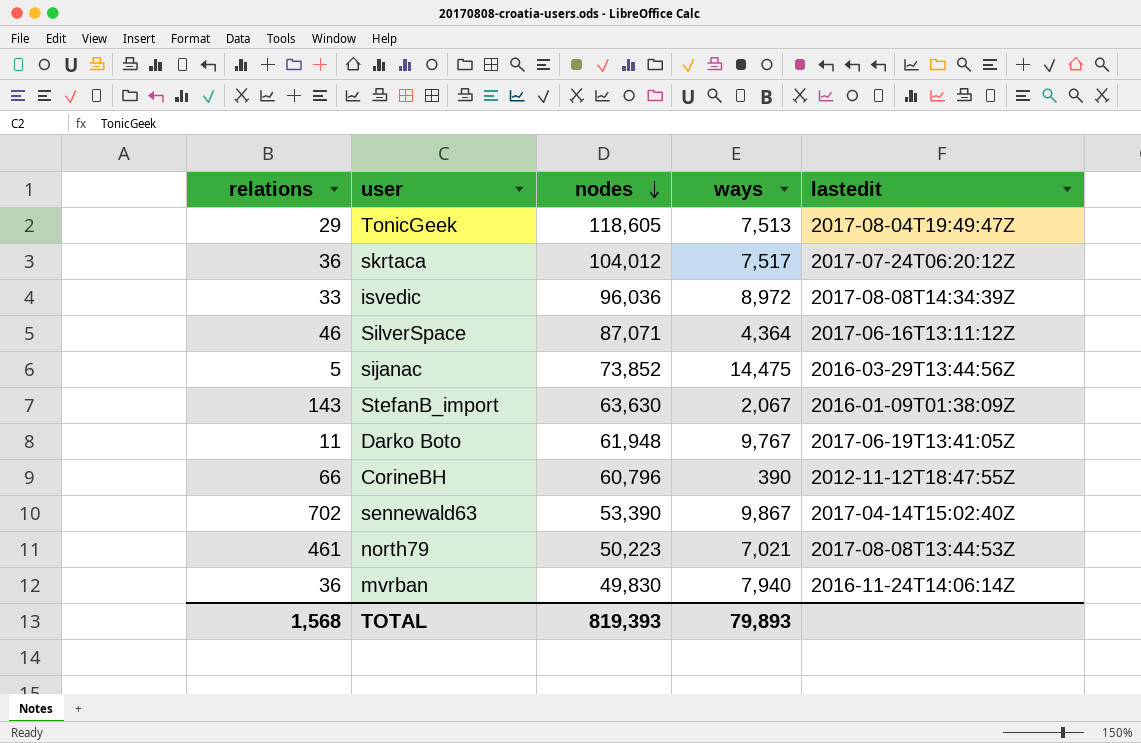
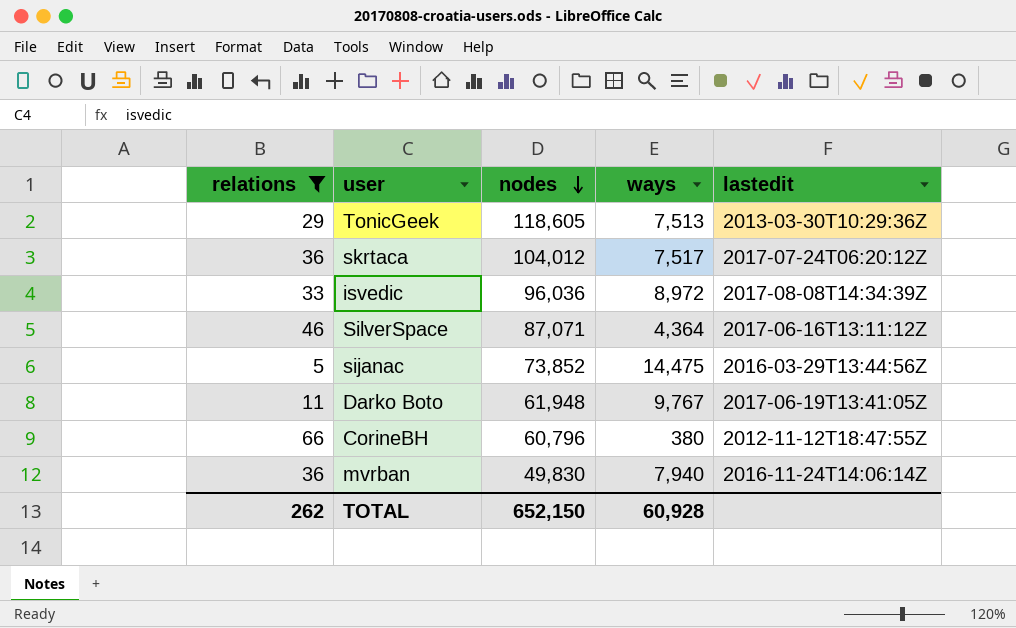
filter: none -> relations <= 66
TonicGeek | lastedit: 2017-08-04T19:49:47Z -> 2013-03-30T10:29:36Z
CorineBH | ways: 390 -> 380
TOTAL | relations: 1,568 -> 262
TOTAL | nodes: 819,393 -> 652,150
TOTAL | ways: 79,893 -> 60,928

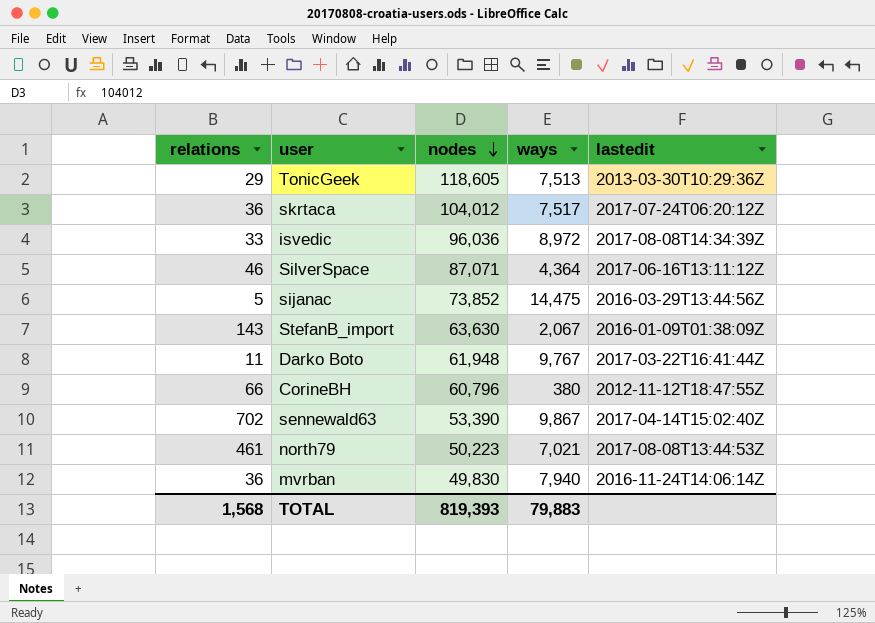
filter: relations <= 66 -> none
Darko Boto | lastedit: 2017-06-19T13:41:05Z -> 2017-03-22T16:41:44Z
TOTAL | relations: 262 -> 1,568
TOTAL | nodes: 652,150 -> 819,393
TOTAL | ways: 60,928 -> 79,883

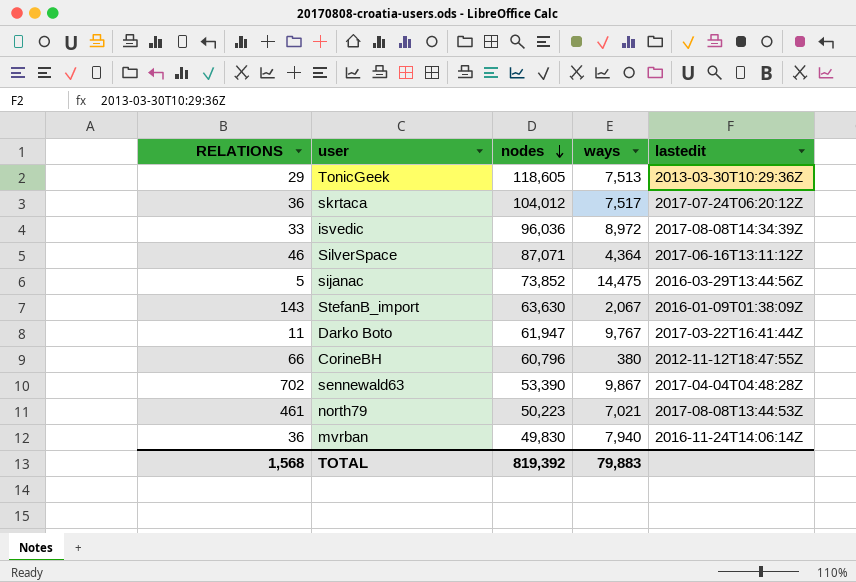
column name: relations -> RELATIONS
Darko Boto | nodes: 61,948 -> 61,947
sennewald63 | lastedit: 2017-04-14T15:02:40Z -> 2017-04-04T04:48:28Z
TOTAL | nodes: 819,393 -> 819,392

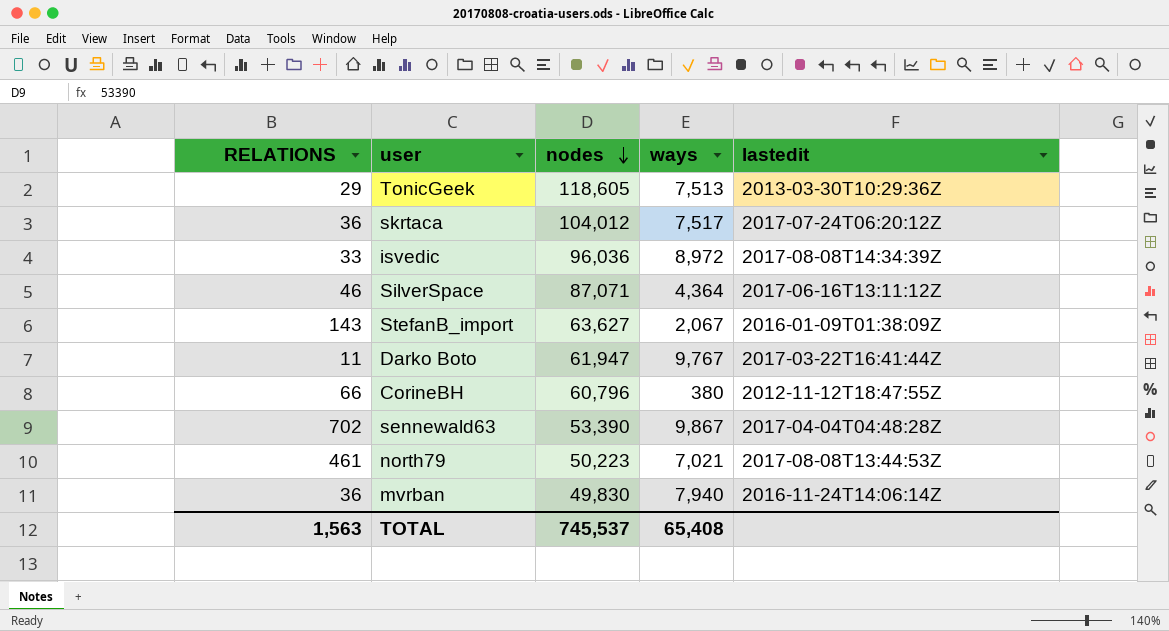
row sijanac: 5 | 73,852 | 14,475 | 2016-03-29T13:44:56Z -> none
StefanB_import | nodes: 63,630 -> 63,627
TOTAL | RELATIONS: 1,568 -> 1,563
TOTAL | nodes: 819,392 -> 745,537
TOTAL | ways: 79,883 -> 65,408

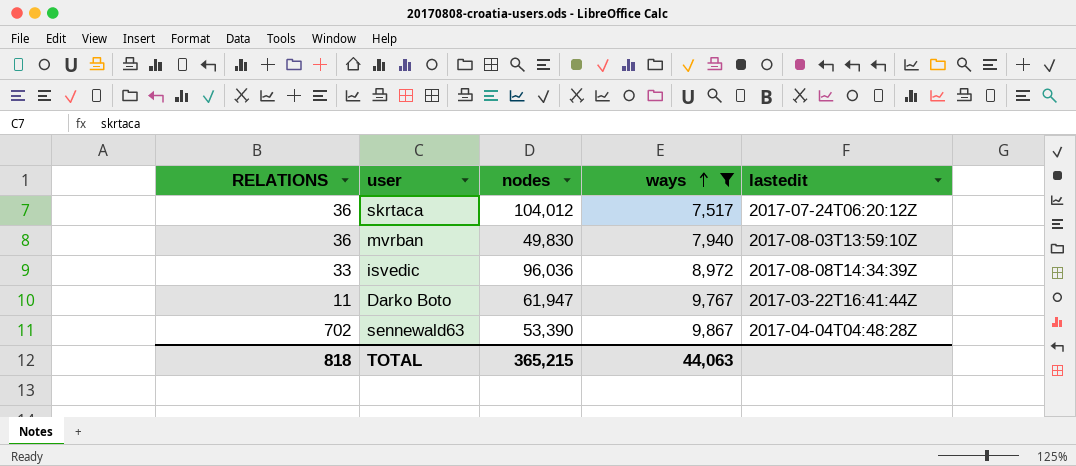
filter: none -> ways >= 7,517
row order: nodes descending -> ways ascending
mvrban | lastedit: 2016-11-24T14:06:14Z -> 2017-08-03T13:59:10Z
TOTAL | RELATIONS: 1,563 -> 818
TOTAL | nodes: 745,537 -> 365,215
TOTAL | ways: 65,408 -> 44,063

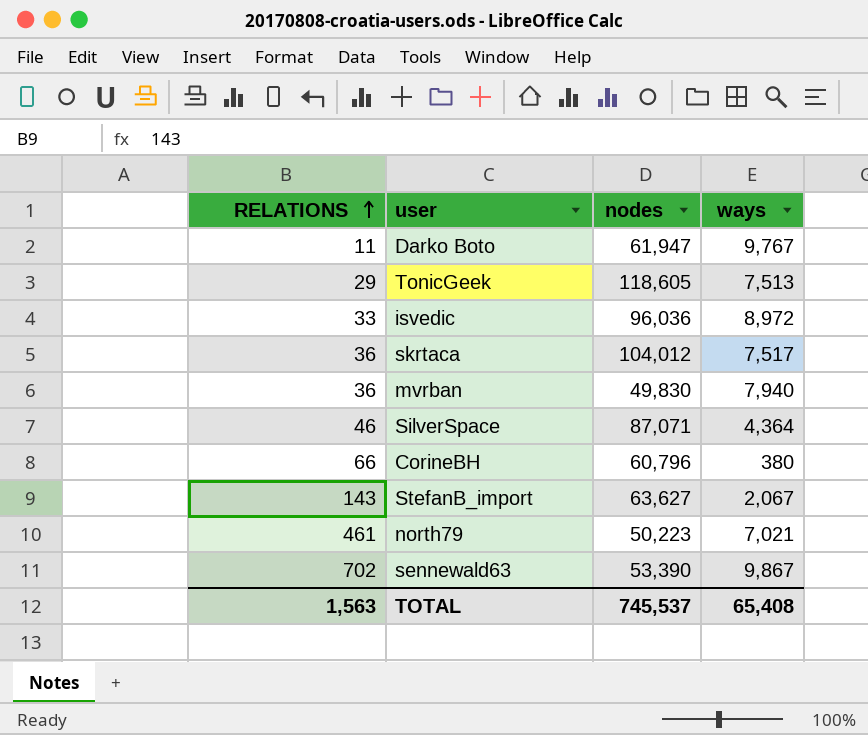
filter: ways >= 7,517 -> none
row order: ways ascending -> RELATIONS ascending
column lastedit | position: 5 -> none
TOTAL | RELATIONS: 818 -> 1,563
TOTAL | nodes: 365,215 -> 745,537
TOTAL | ways: 44,063 -> 65,408

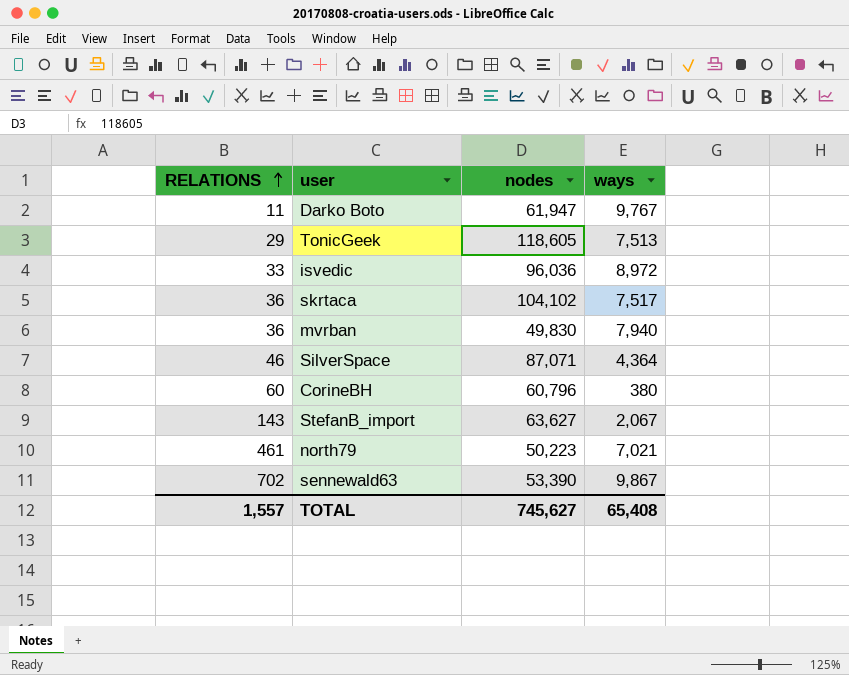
skrtaca | nodes: 104,012 -> 104,102
CorineBH | RELATIONS: 66 -> 60
TOTAL | RELATIONS: 1,563 -> 1,557
TOTAL | nodes: 745,537 -> 745,627

